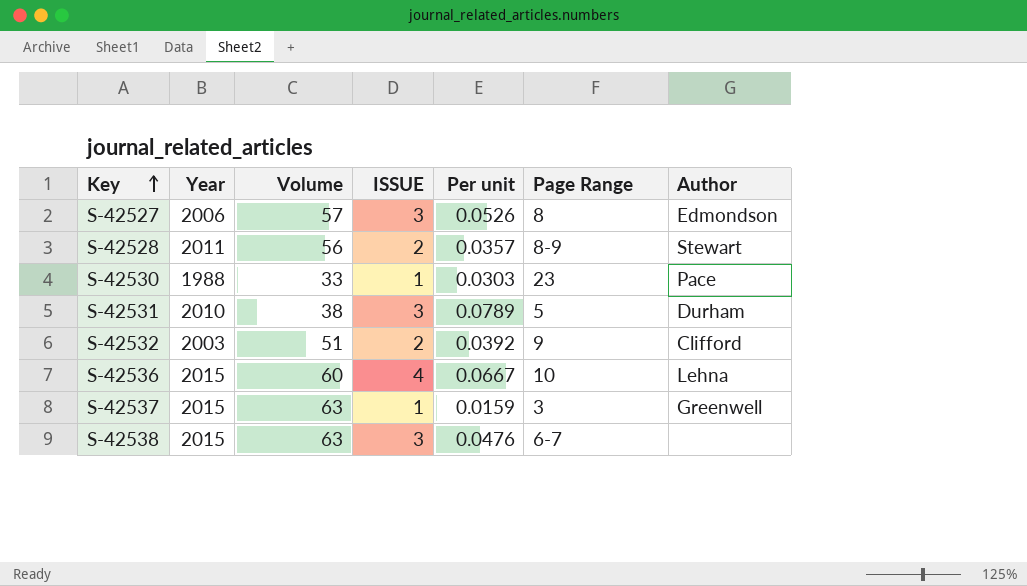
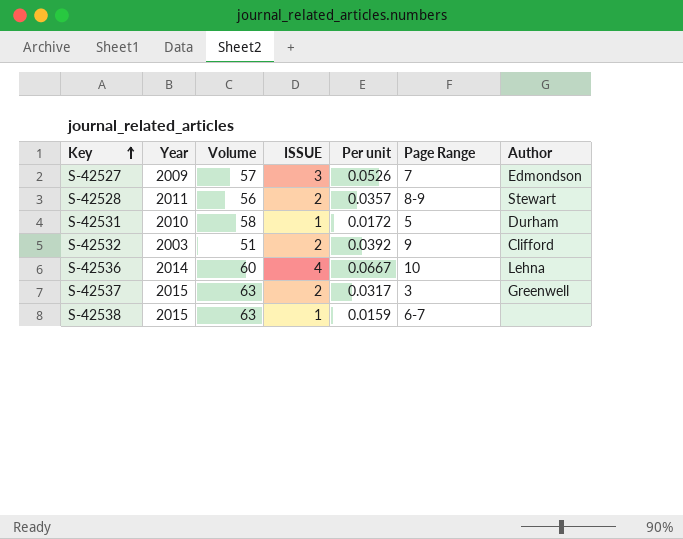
row S-42530: 1988 | 33 | 1 | 0.0303 | 23 | Pace -> none
S-42527 | Year: 2006 -> 2009
S-42527 | Page Range: 8 -> 7
S-42531 | Volume: 38 -> 58
S-42531 | ISSUE: 3 -> 1
S-42531 | Per unit: 0.0789 -> 0.0172
S-42536 | Year: 2015 -> 2014
S-42537 | ISSUE: 1 -> 2
S-42537 | Per unit: 0.0159 -> 0.0317
S-42538 | ISSUE: 3 -> 1
S-42538 | Per unit: 0.0476 -> 0.0159

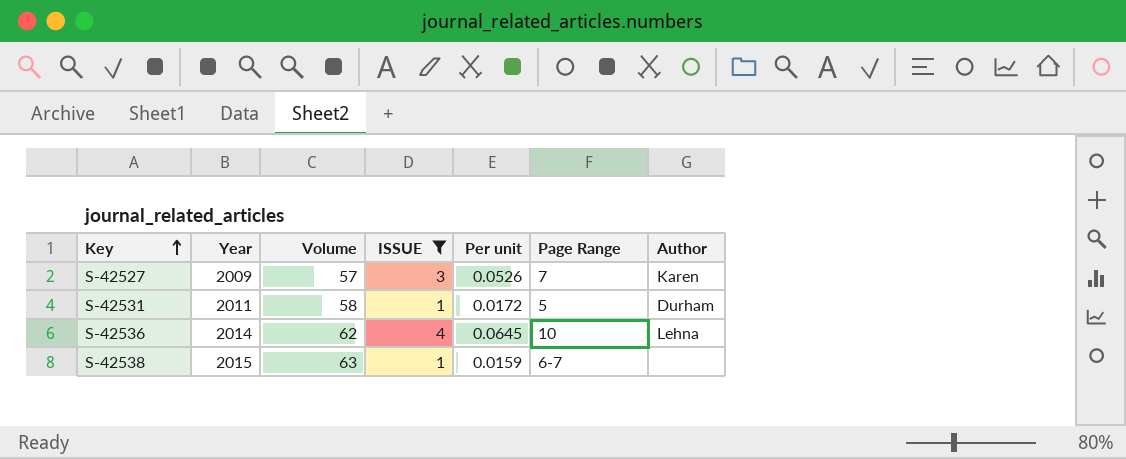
filter: none -> ISSUE != 2
S-42527 | Author: Edmondson -> Karen
S-42531 | Year: 2010 -> 2011
S-42536 | Volume: 60 -> 62
S-42536 | Per unit: 0.0667 -> 0.0645

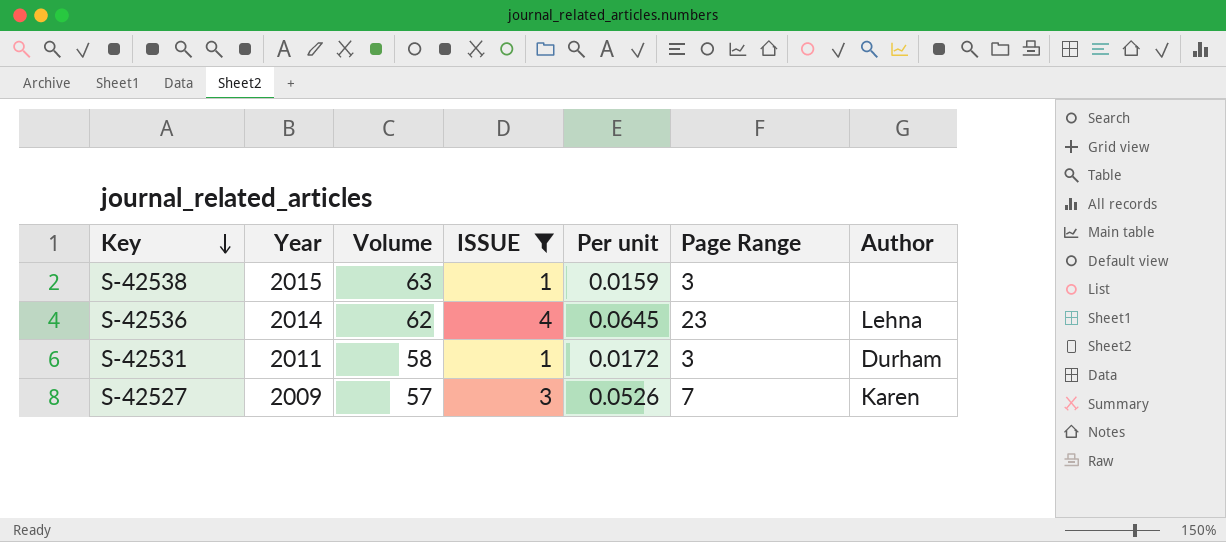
row order: Key ascending -> Key descending
S-42538 | Page Range: 6-7 -> 3
S-42536 | Page Range: 10 -> 23
S-42531 | Page Range: 5 -> 3

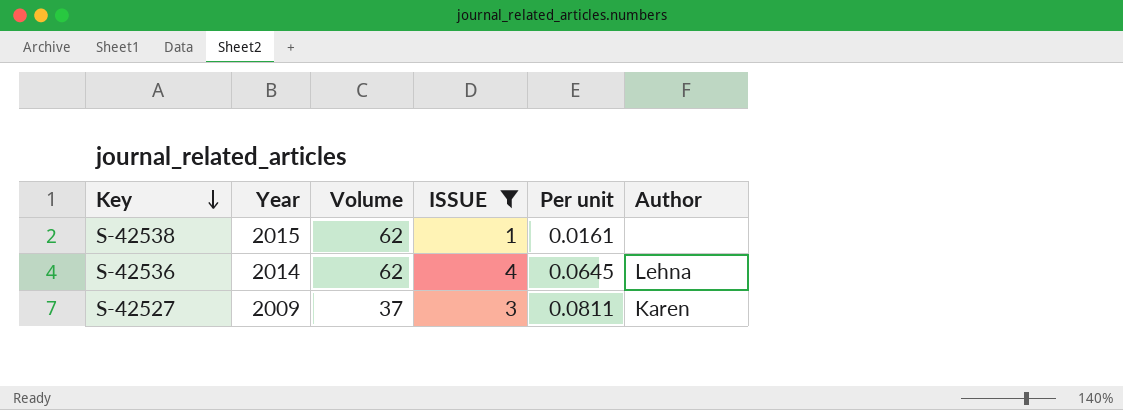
column Page Range | position: 6 -> none
row S-42531: 2011 | 58 | 1 | 0.0172 | 3 | Durham -> none
S-42538 | Volume: 63 -> 62
S-42538 | Per unit: 0.0159 -> 0.0161
S-42527 | Volume: 57 -> 37
S-42527 | Per unit: 0.0526 -> 0.0811

